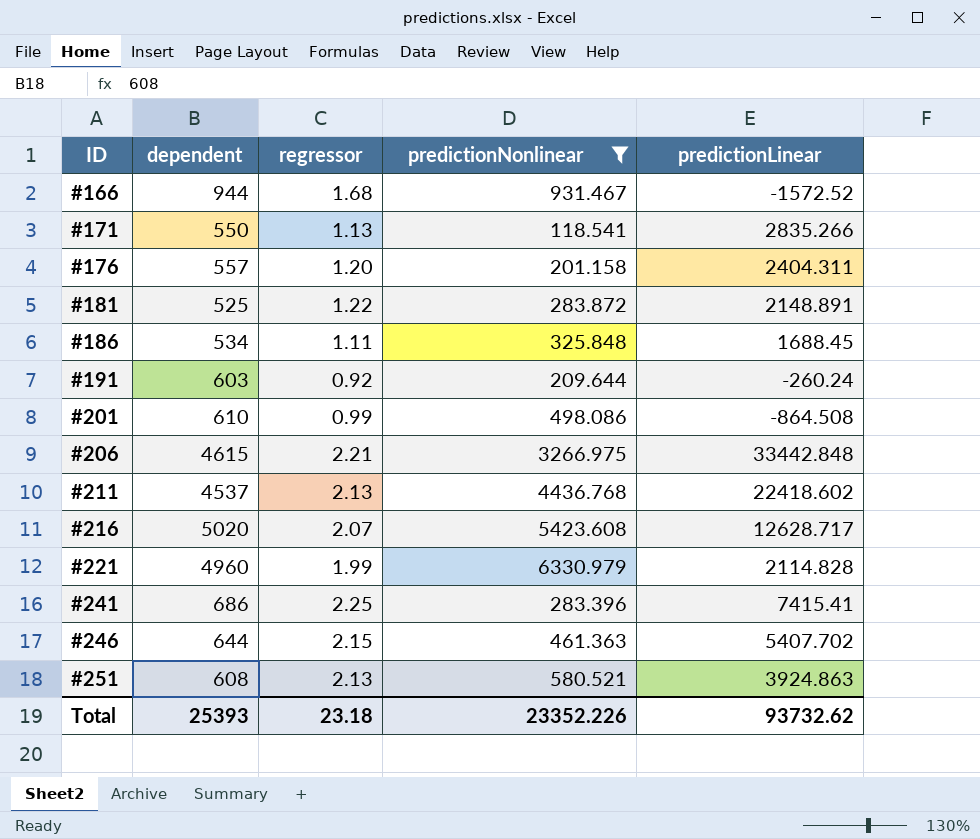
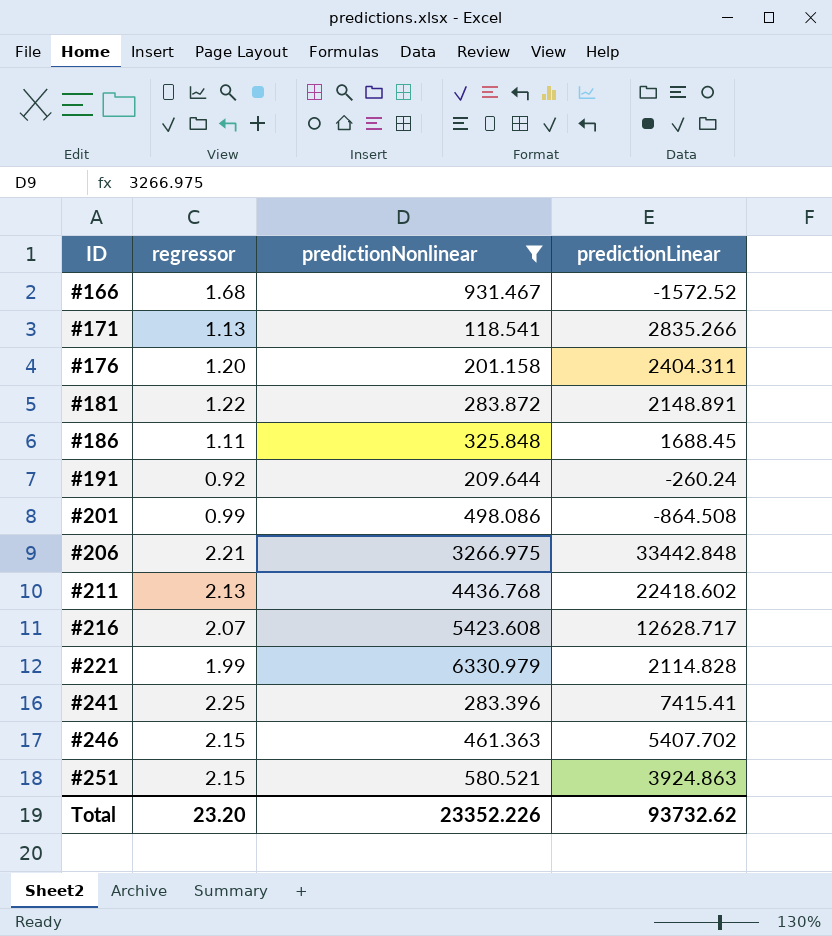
column dependent | position: 2 -> none
#251 | regressor: 2.13 -> 2.15
Total | regressor: 23.18 -> 23.20

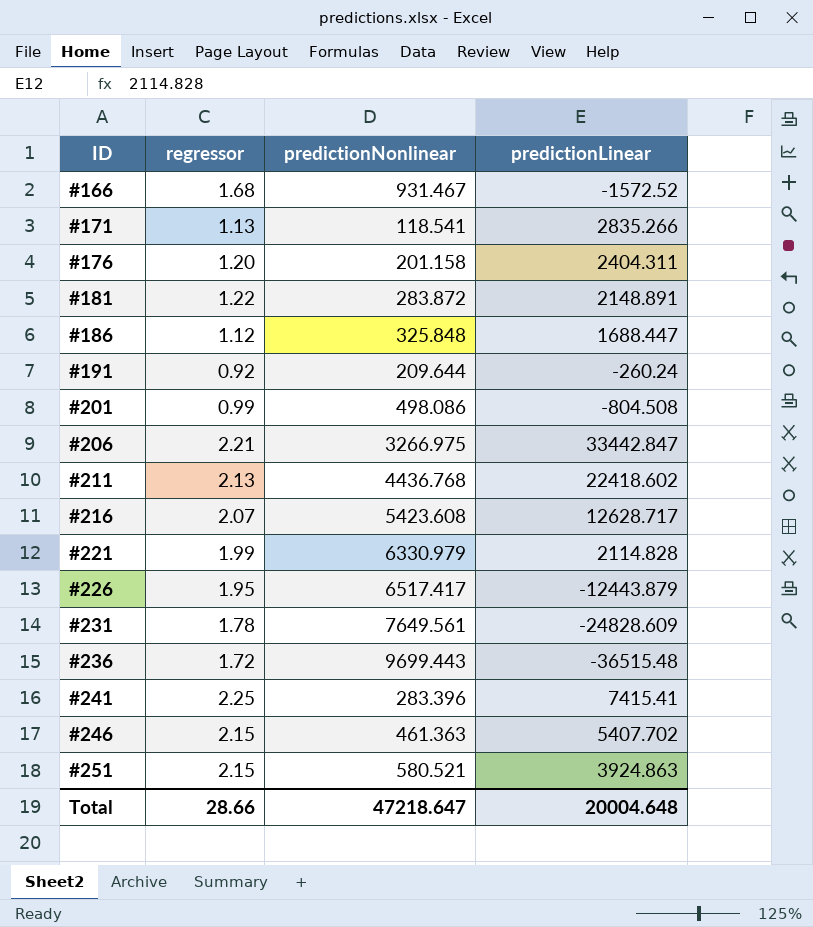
filter: predictionNonlinear <= 6330.979 -> none
#186 | regressor: 1.11 -> 1.12
#186 | predictionLinear: 1688.45 -> 1688.447
#201 | predictionLinear: -864.508 -> -804.508
#206 | predictionLinear: 33442.848 -> 33442.847
Total | regressor: 23.20 -> 28.66
Total | predictionNonlinear: 23352.226 -> 47218.647
Total | predictionLinear: 93732.62 -> 20004.648

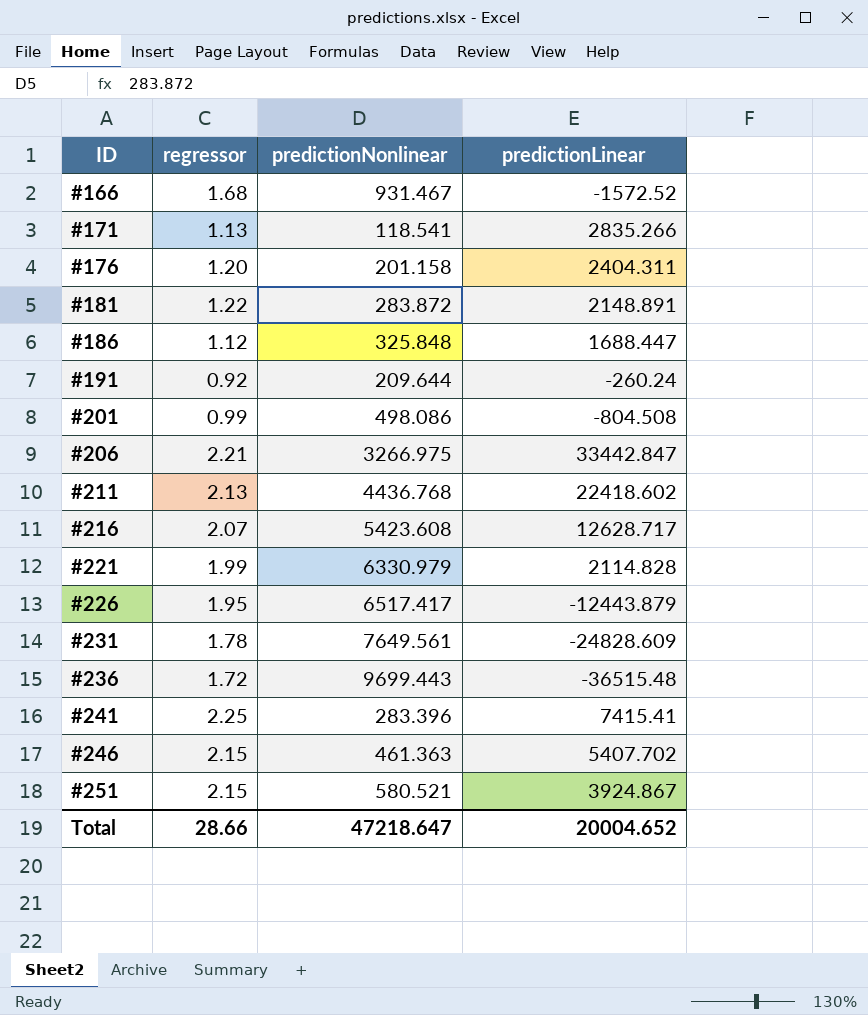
#251 | predictionLinear: 3924.863 -> 3924.867
Total | predictionLinear: 20004.648 -> 20004.652

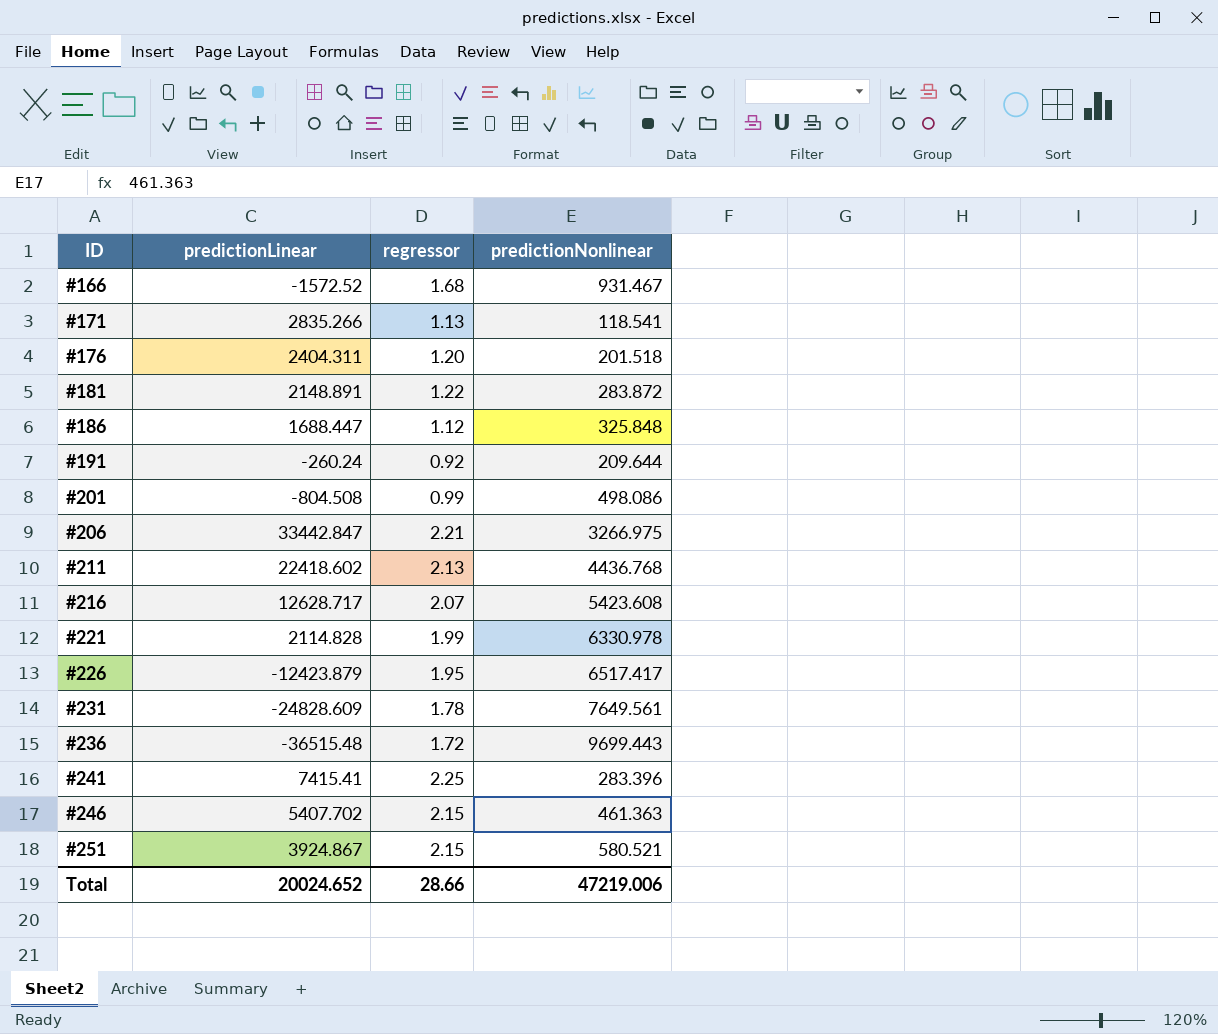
column predictionLinear | position: 4 -> 2
#176 | predictionNonlinear: 201.158 -> 201.518
#221 | predictionNonlinear: 6330.979 -> 6330.978
#226 | predictionLinear: -12443.879 -> -12423.879
Total | predictionLinear: 20004.652 -> 20024.652
Total | predictionNonlinear: 47218.647 -> 47219.006

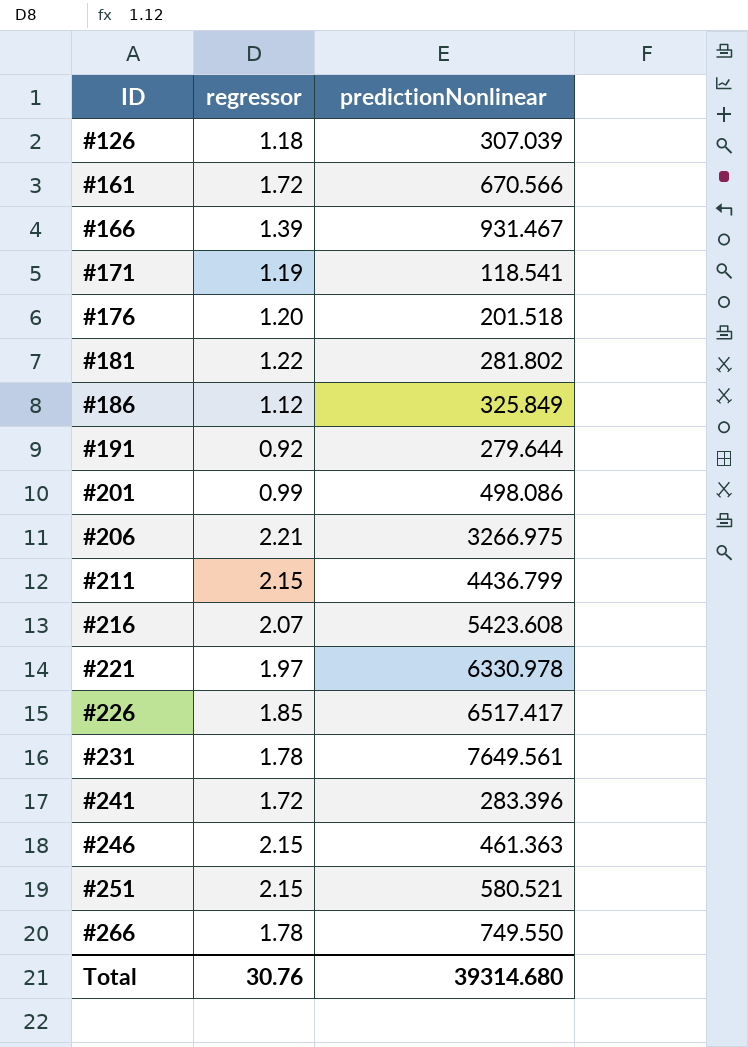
column predictionLinear | position: 2 -> none
row #236: -36515.48 | 1.72 | 9699.443 -> none
row #126: none -> 1.18 | 307.039
row #161: none -> 1.72 | 670.566
#166 | regressor: 1.68 -> 1.39
#171 | regressor: 1.13 -> 1.19
#181 | predictionNonlinear: 283.872 -> 281.802
#186 | predictionNonlinear: 325.848 -> 325.849
#191 | predictionNonlinear: 209.644 -> 279.644
#211 | regressor: 2.13 -> 2.15
#211 | predictionNonlinear: 4436.768 -> 4436.799
#221 | regressor: 1.99 -> 1.97
#226 | regressor: 1.95 -> 1.85
#241 | regressor: 2.25 -> 1.72
row #266: none -> 1.78 | 749.550
Total | regressor: 28.66 -> 30.76
Total | predictionNonlinear: 47219.006 -> 39314.680

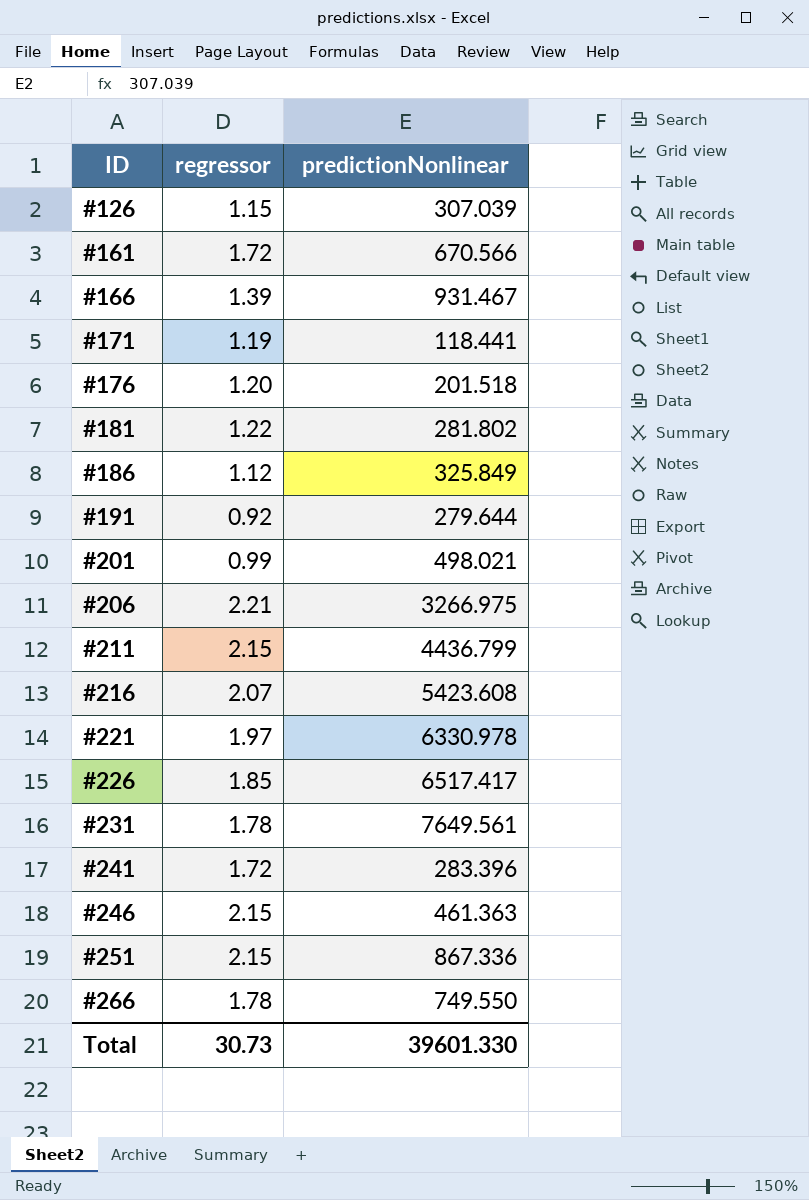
#126 | regressor: 1.18 -> 1.15
#171 | predictionNonlinear: 118.541 -> 118.441
#201 | predictionNonlinear: 498.086 -> 498.021
#251 | predictionNonlinear: 580.521 -> 867.336
Total | regressor: 30.76 -> 30.73
Total | predictionNonlinear: 39314.680 -> 39601.330

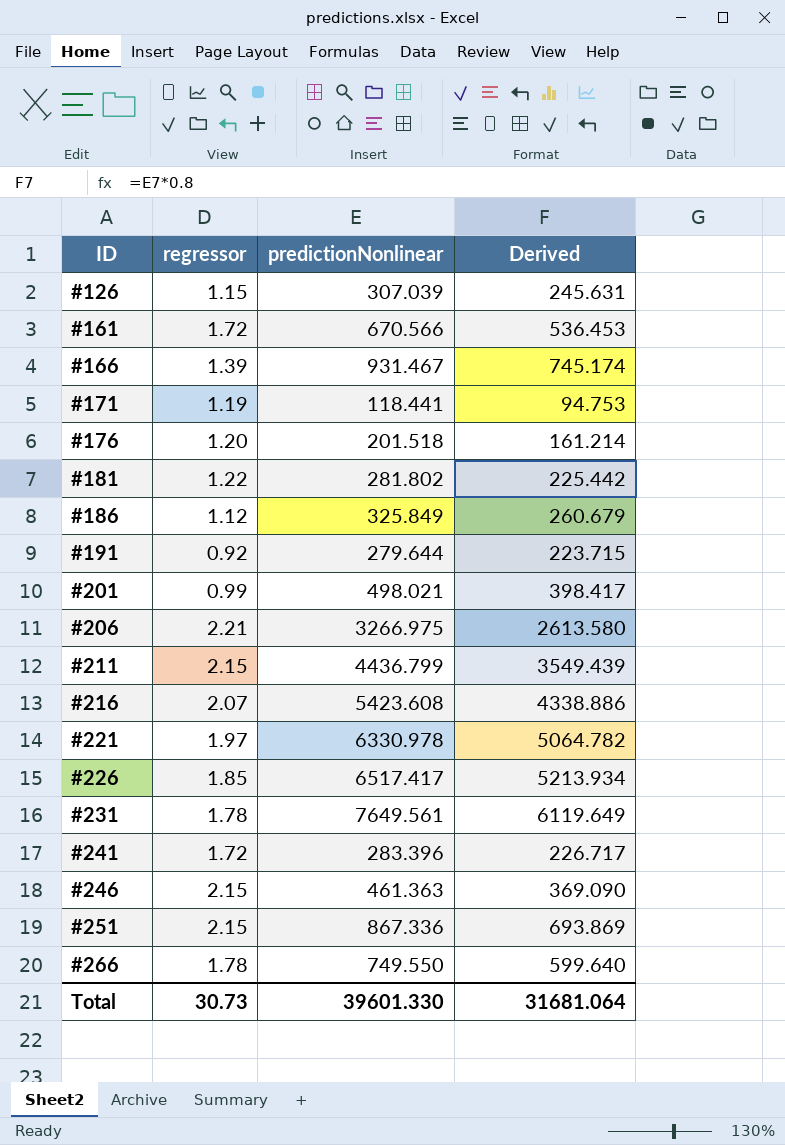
column Derived | formula: none -> [predictionNonlinear] * 0.8

